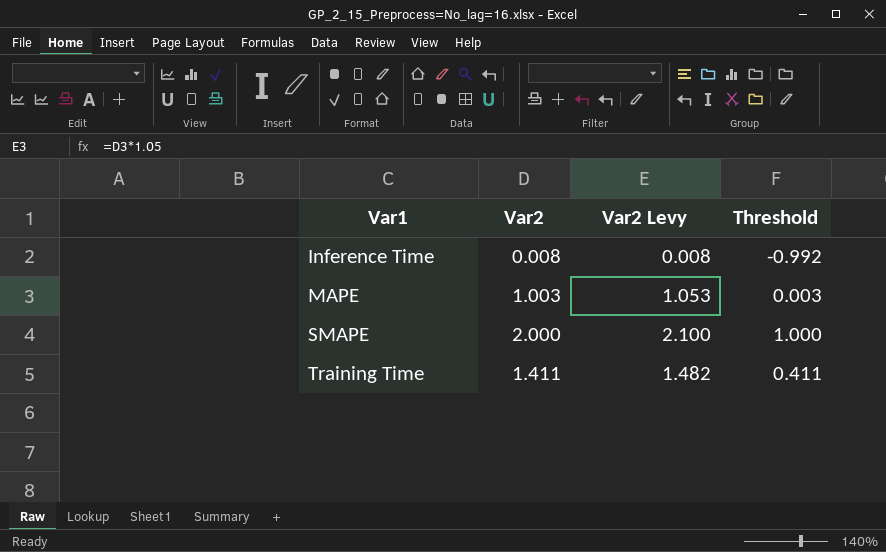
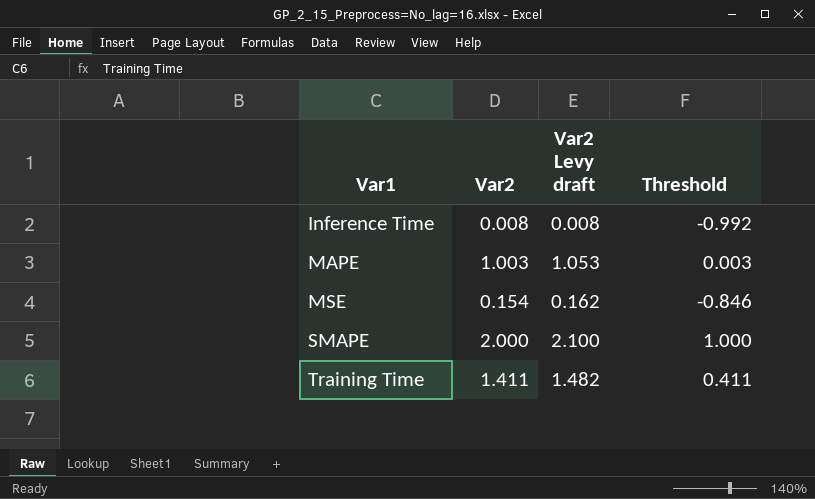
column name: Var2 Levy -> Var2 Levy draft
row MSE: none -> 0.154 | 0.162 | -0.846

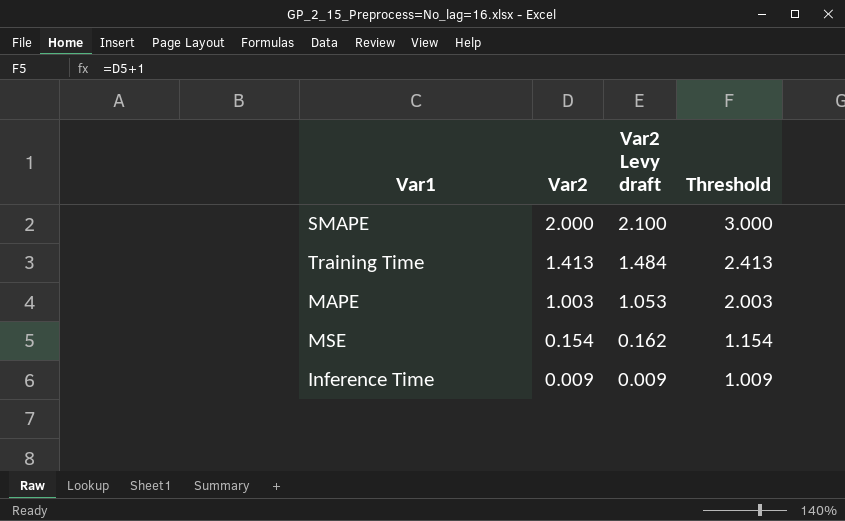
row order: Var1 ascending -> Var2 descending
column Threshold | formula: [Var2] - 1 -> [Var2] + 1
Training Time | Var2: 1.411 -> 1.413
Training Time | Var2 Levy draft: 1.482 -> 1.484
Inference Time | Var2: 0.008 -> 0.009
Inference Time | Var2 Levy draft: 0.008 -> 0.009

